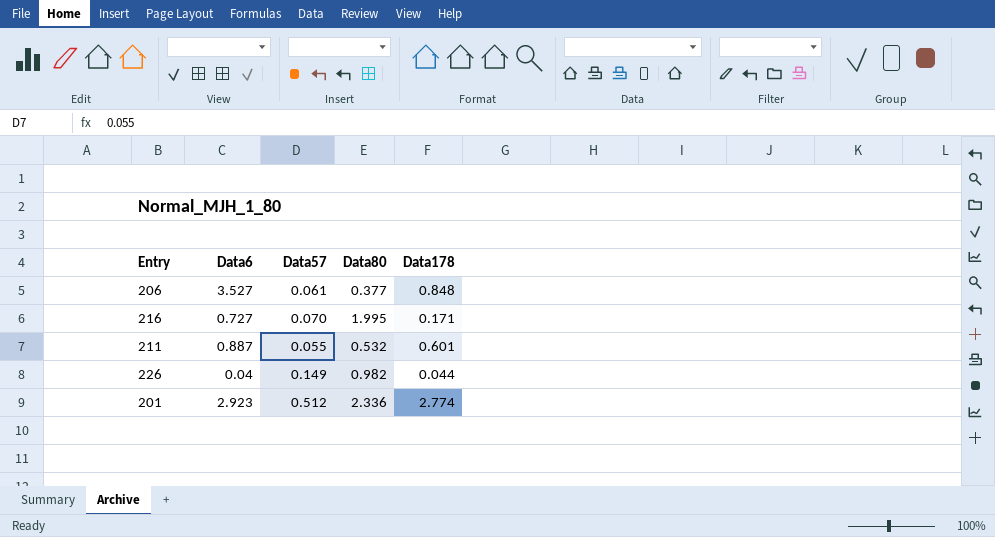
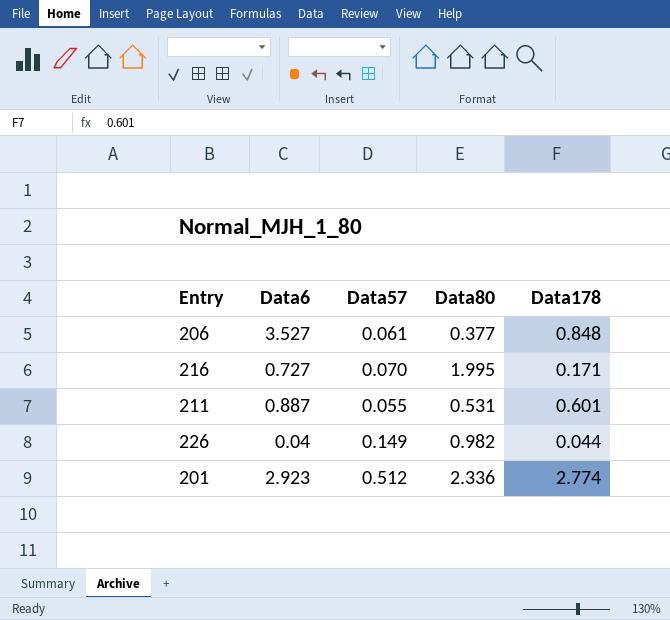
211 | Data80: 0.532 -> 0.531

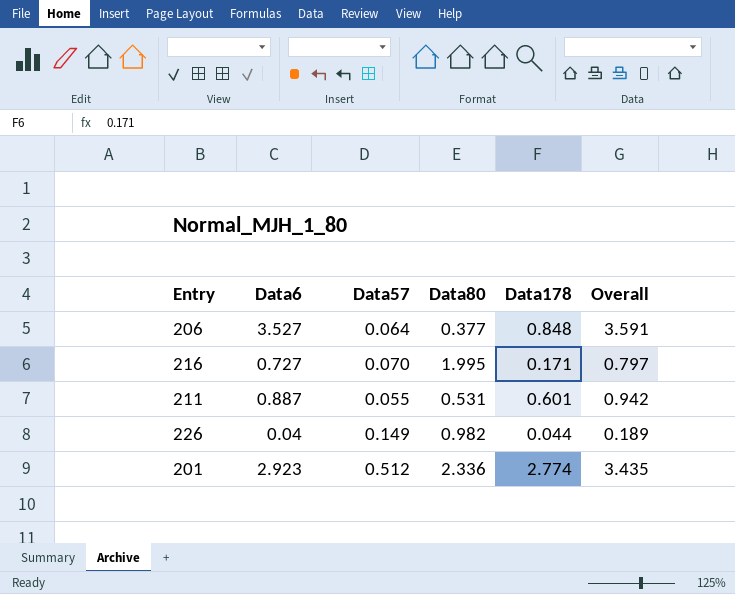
column Overall | formula: none -> [Data6] + [Data57]
206 | Data57: 0.061 -> 0.064

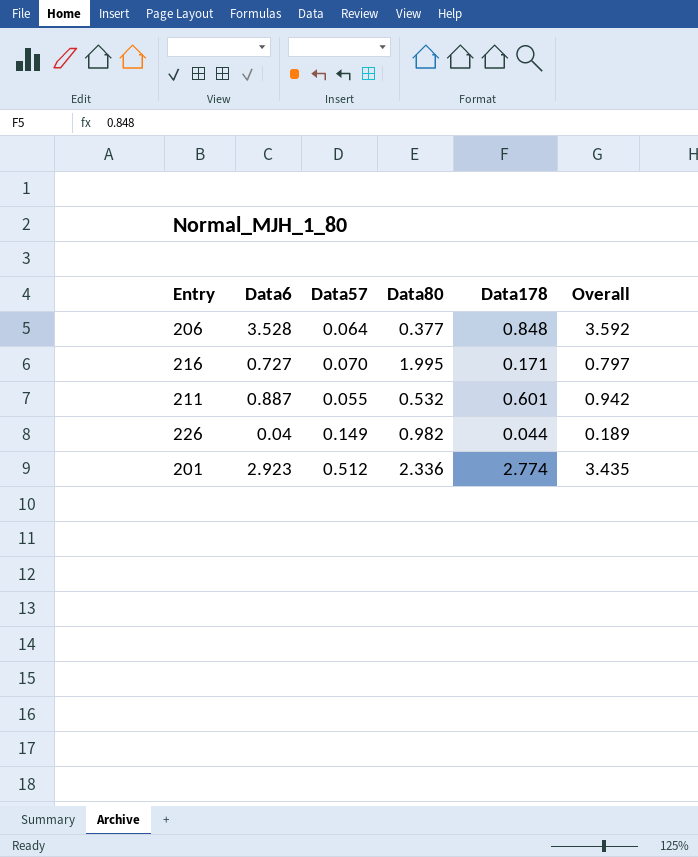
206 | Data6: 3.527 -> 3.528
206 | Overall: 3.591 -> 3.592
211 | Data80: 0.531 -> 0.532

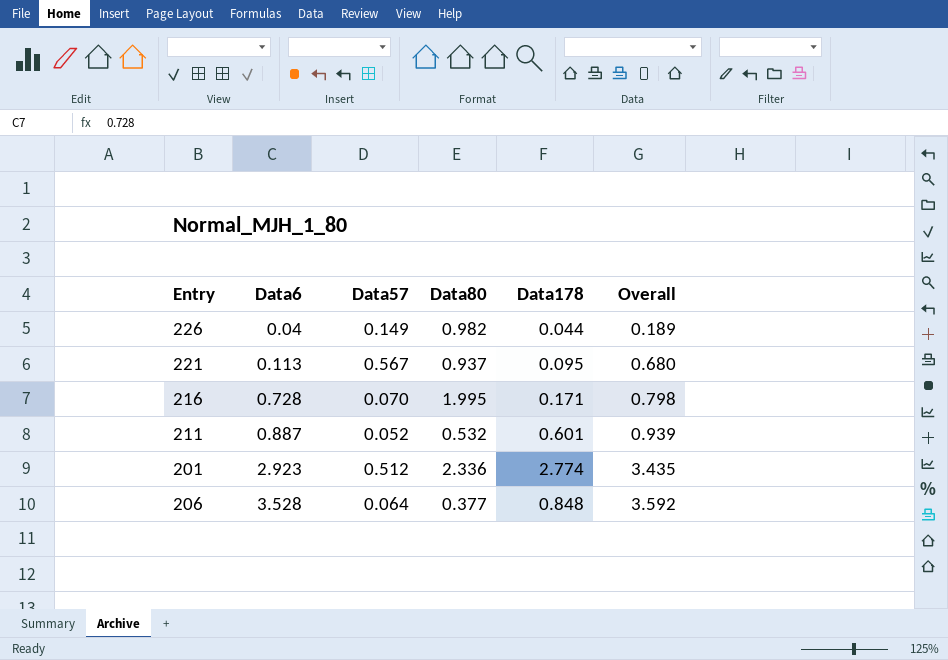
row order: none -> Data6 ascending
row 221: none -> 0.113 | 0.567 | 0.937 | 0.095 | 0.680
216 | Data6: 0.727 -> 0.728
216 | Overall: 0.797 -> 0.798
211 | Data57: 0.055 -> 0.052
211 | Overall: 0.942 -> 0.939

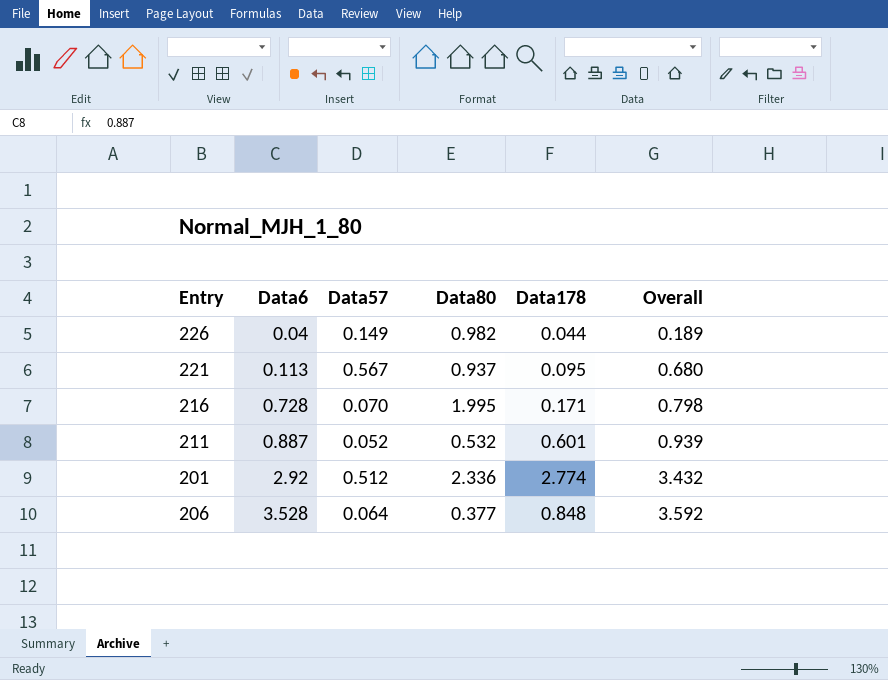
201 | Data6: 2.923 -> 2.92
201 | Overall: 3.435 -> 3.432

